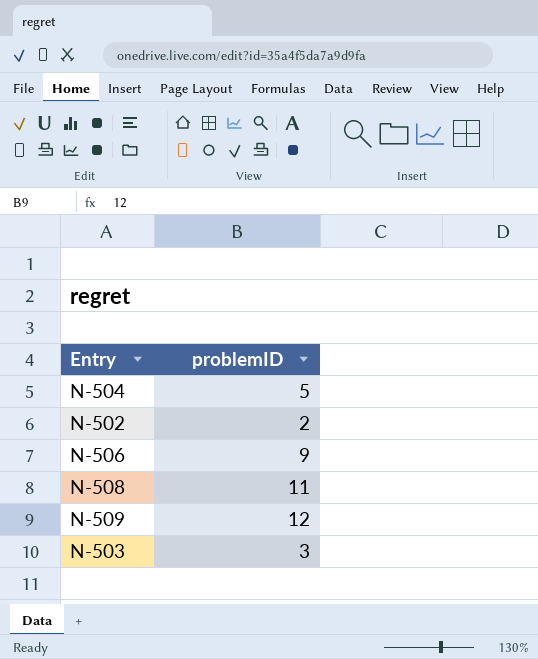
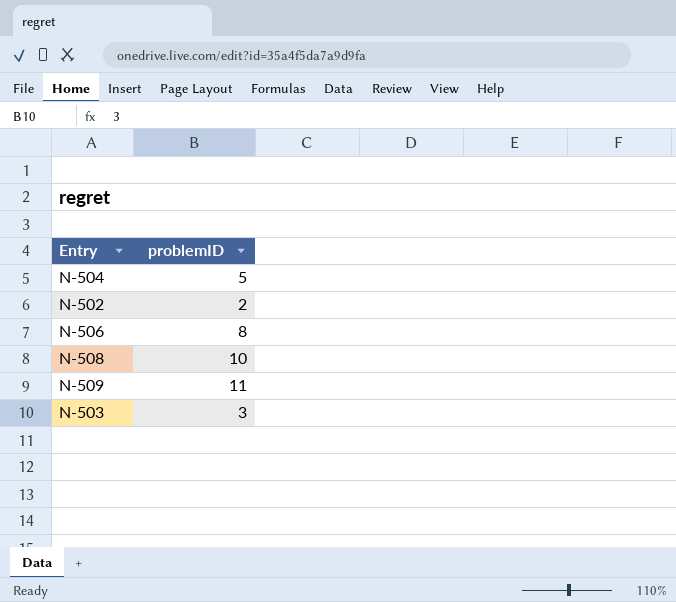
N-506 | problemID: 9 -> 8
N-508 | problemID: 11 -> 10
N-509 | problemID: 12 -> 11

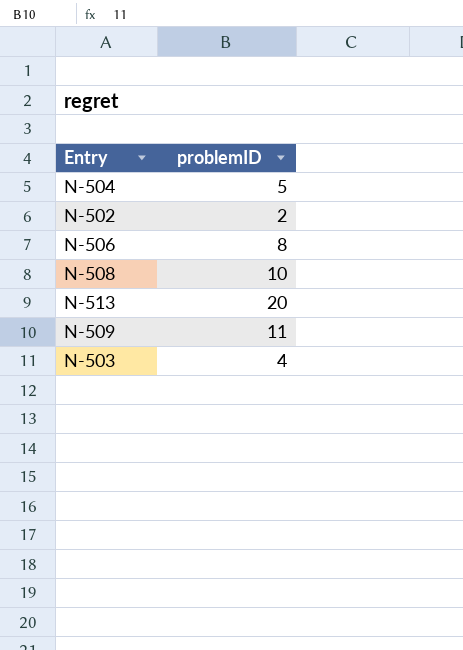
row N-513: none -> 20
N-503 | problemID: 3 -> 4

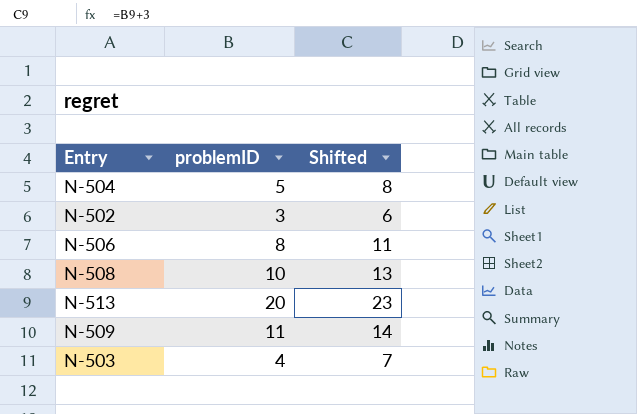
column Shifted | formula: none -> [problemID] + 3
N-502 | problemID: 2 -> 3

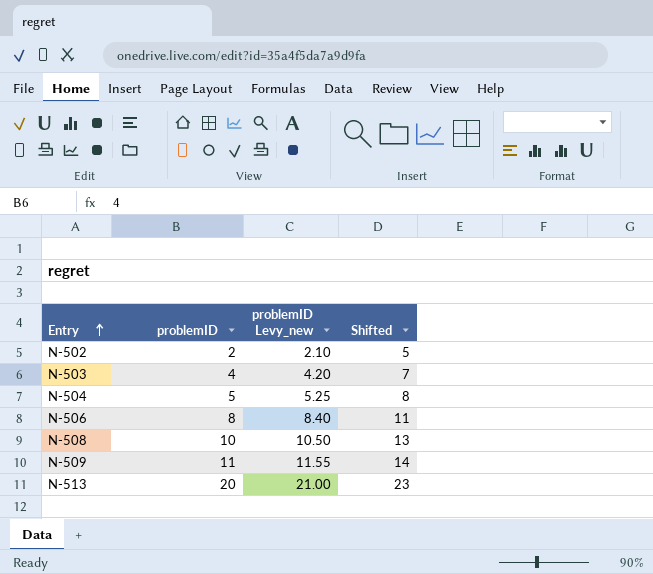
row order: none -> Entry ascending
column problemID Levy_new | formula: none -> [problemID] * 1.05
N-502 | problemID: 3 -> 2
N-502 | Shifted: 6 -> 5

